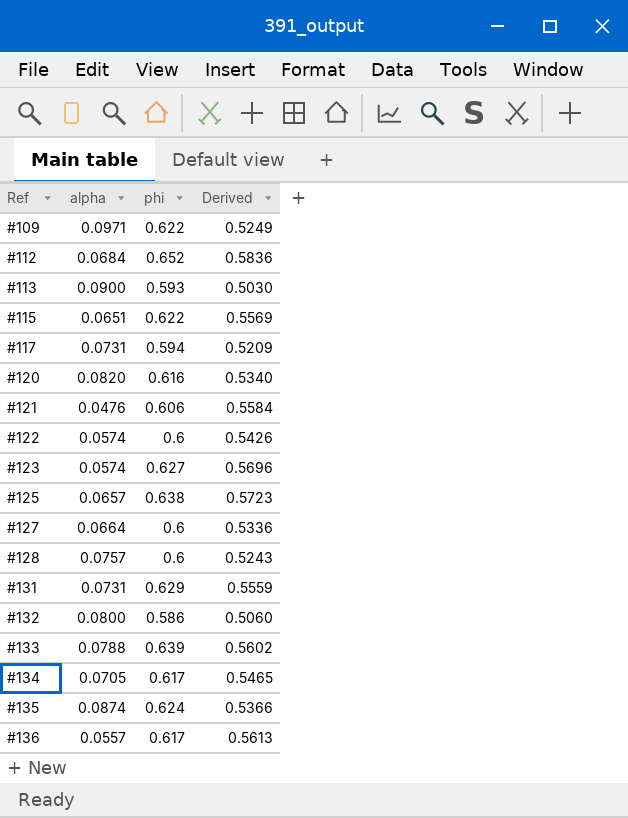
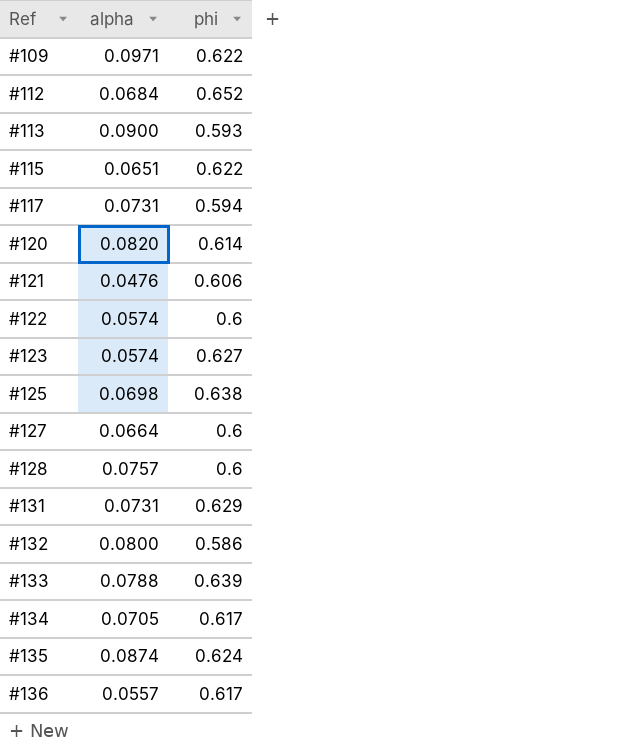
column Derived | formula: [phi] - [alpha] -> none
#120 | phi: 0.616 -> 0.614
#125 | alpha: 0.0657 -> 0.0698

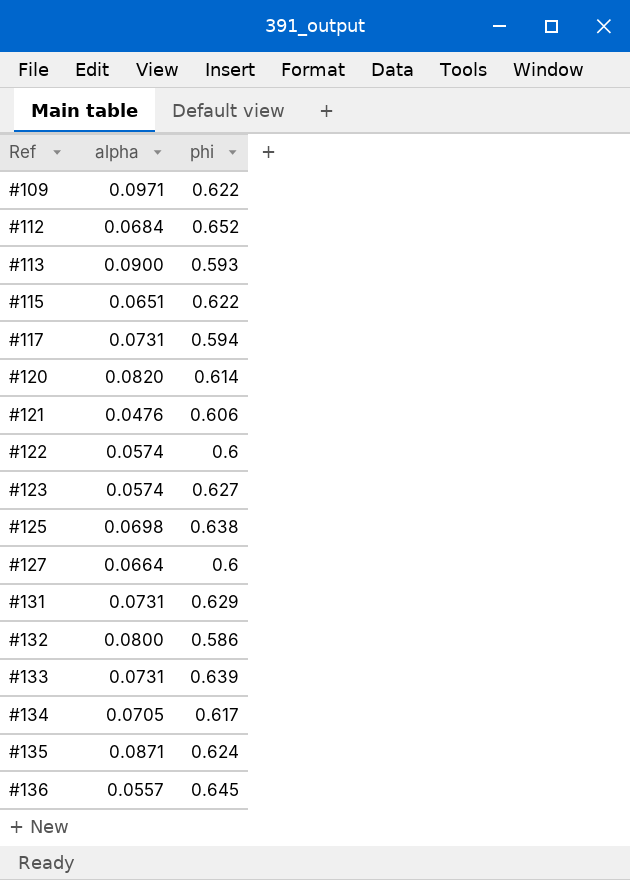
row #128: 0.0757 | 0.6 -> none
#133 | alpha: 0.0788 -> 0.0731
#135 | alpha: 0.0874 -> 0.0871
#136 | phi: 0.617 -> 0.645

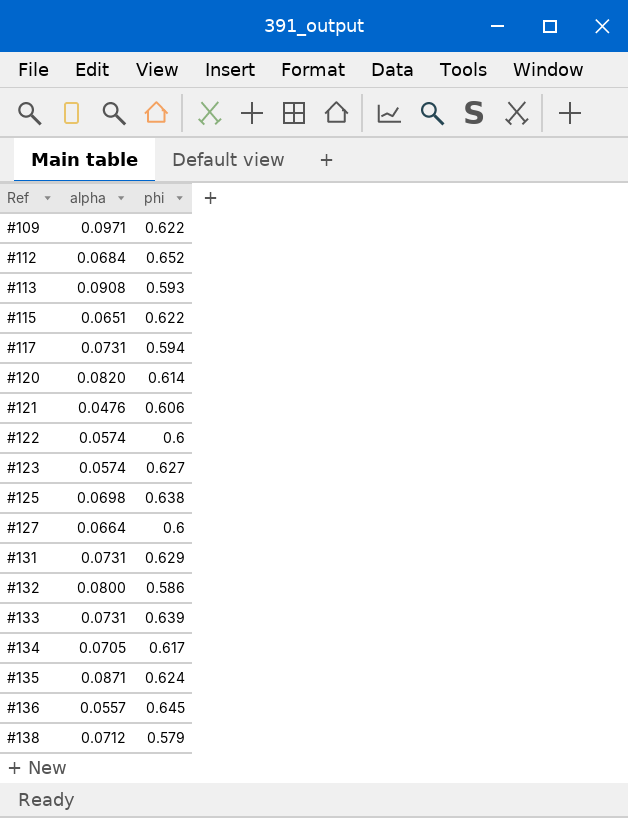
#113 | alpha: 0.0900 -> 0.0908
row #138: none -> 0.0712 | 0.579

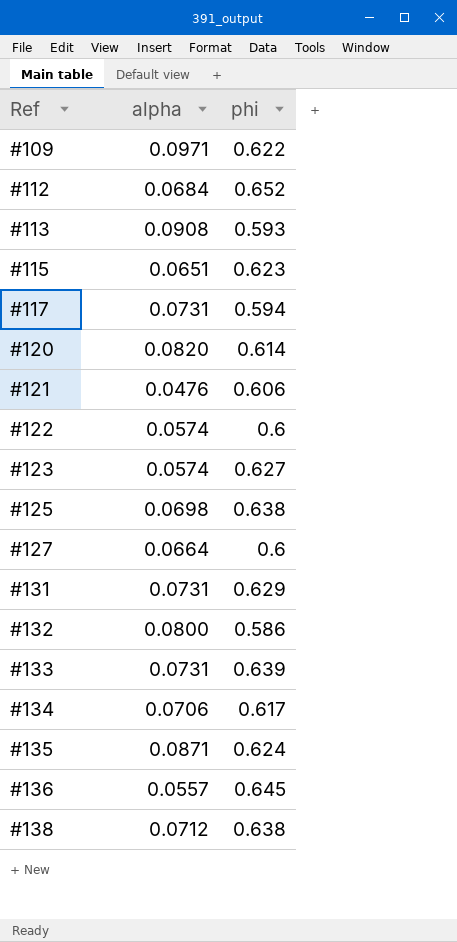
#115 | phi: 0.622 -> 0.623
#134 | alpha: 0.0705 -> 0.0706
#138 | phi: 0.579 -> 0.638

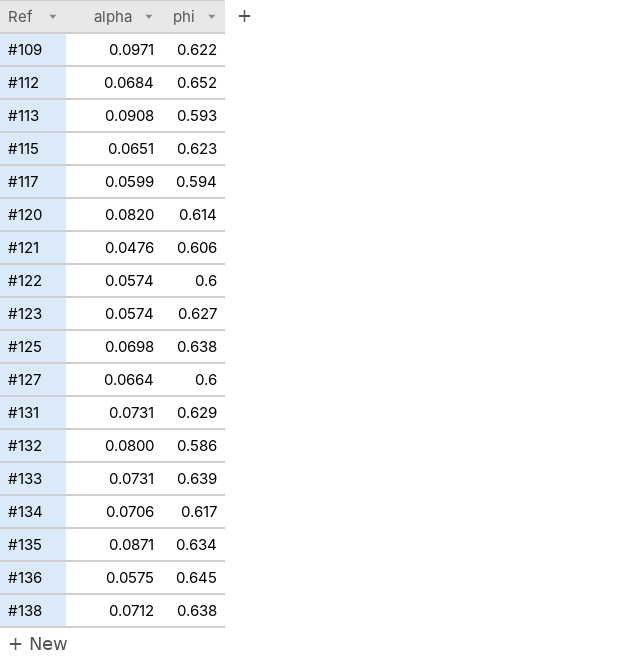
#117 | alpha: 0.0731 -> 0.0599
#135 | phi: 0.624 -> 0.634
#136 | alpha: 0.0557 -> 0.0575

